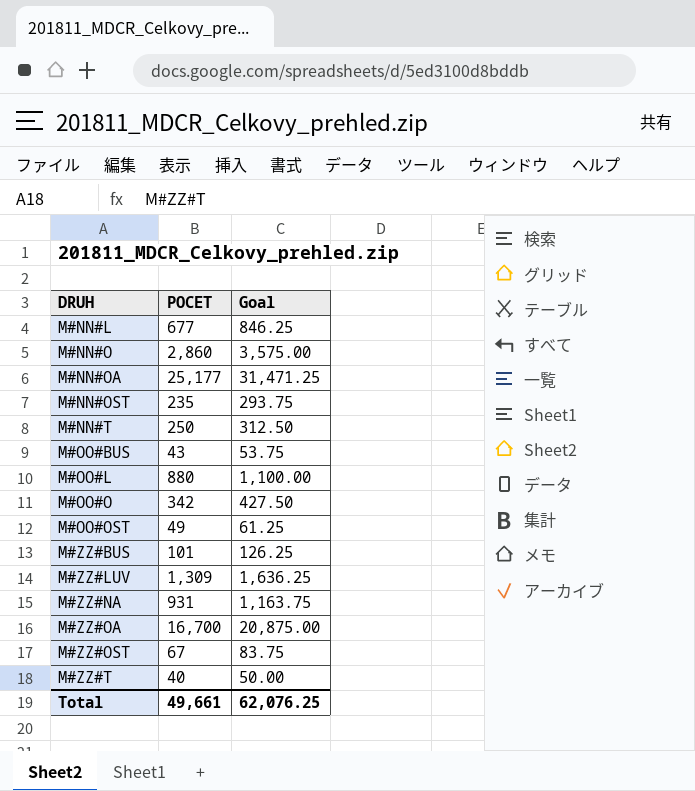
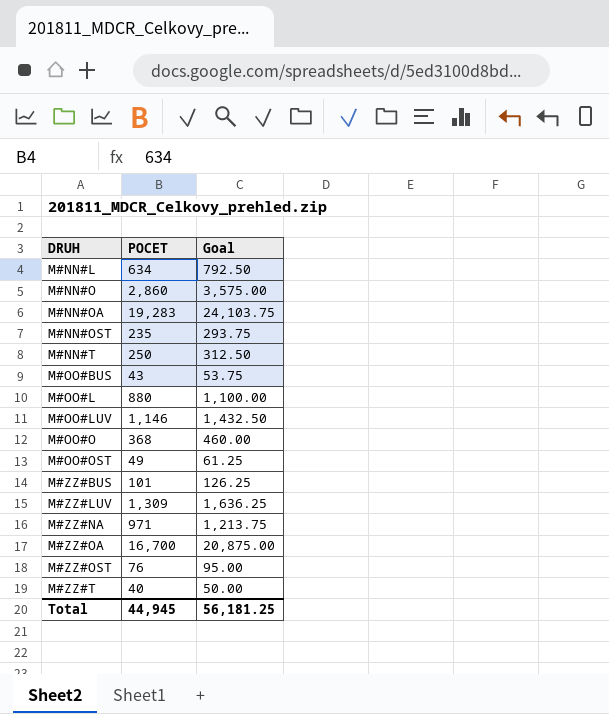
M#NN#L | POCET: 677 -> 634
M#NN#L | Goal: 846.25 -> 792.50
M#NN#OA | POCET: 25,177 -> 19,283
M#NN#OA | Goal: 31,471.25 -> 24,103.75
row M#OO#LUV: none -> 1,146 | 1,432.50
M#OO#O | POCET: 342 -> 368
M#OO#O | Goal: 427.50 -> 460.00
M#ZZ#NA | POCET: 931 -> 971
M#ZZ#NA | Goal: 1,163.75 -> 1,213.75
M#ZZ#OST | POCET: 67 -> 76
M#ZZ#OST | Goal: 83.75 -> 95.00
Total | POCET: 49,661 -> 44,945
Total | Goal: 62,076.25 -> 56,181.25

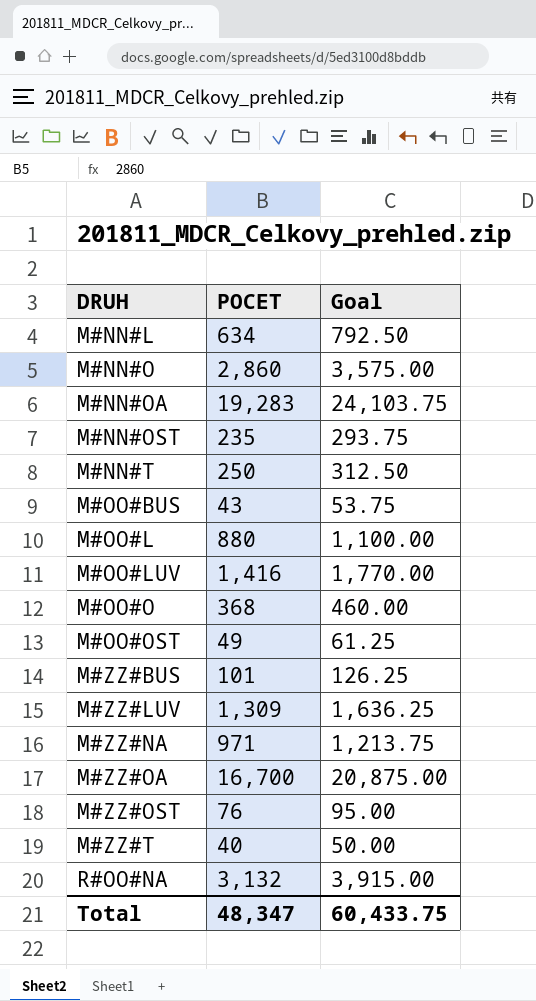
M#OO#LUV | POCET: 1,146 -> 1,416
M#OO#LUV | Goal: 1,432.50 -> 1,770.00
row R#OO#NA: none -> 3,132 | 3,915.00
Total | POCET: 44,945 -> 48,347
Total | Goal: 56,181.25 -> 60,433.75

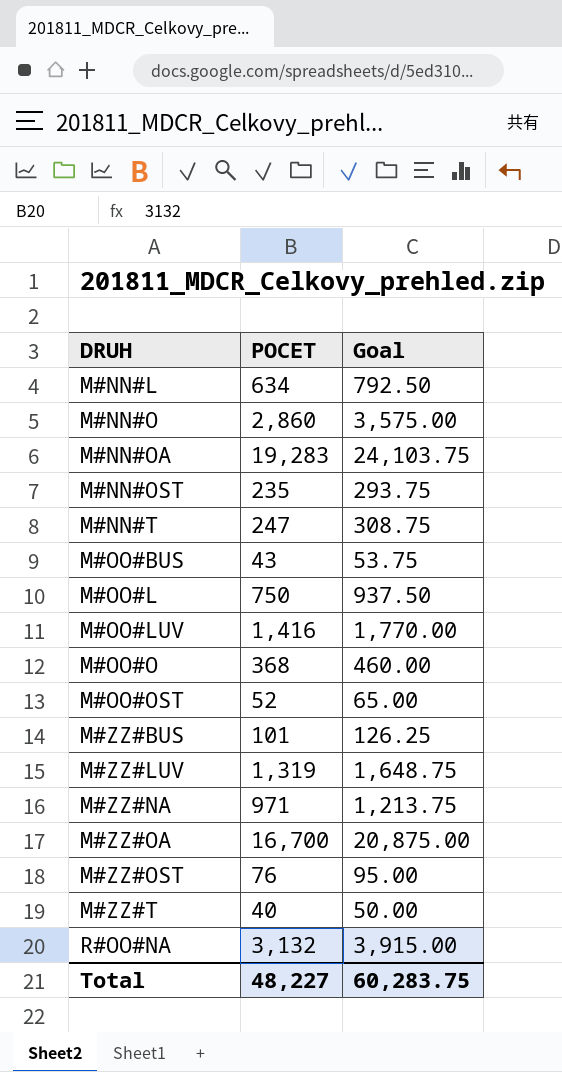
M#NN#T | POCET: 250 -> 247
M#NN#T | Goal: 312.50 -> 308.75
M#OO#L | POCET: 880 -> 750
M#OO#L | Goal: 1,100.00 -> 937.50
M#OO#OST | POCET: 49 -> 52
M#OO#OST | Goal: 61.25 -> 65.00
M#ZZ#LUV | POCET: 1,309 -> 1,319
M#ZZ#LUV | Goal: 1,636.25 -> 1,648.75
Total | POCET: 48,347 -> 48,227
Total | Goal: 60,433.75 -> 60,283.75

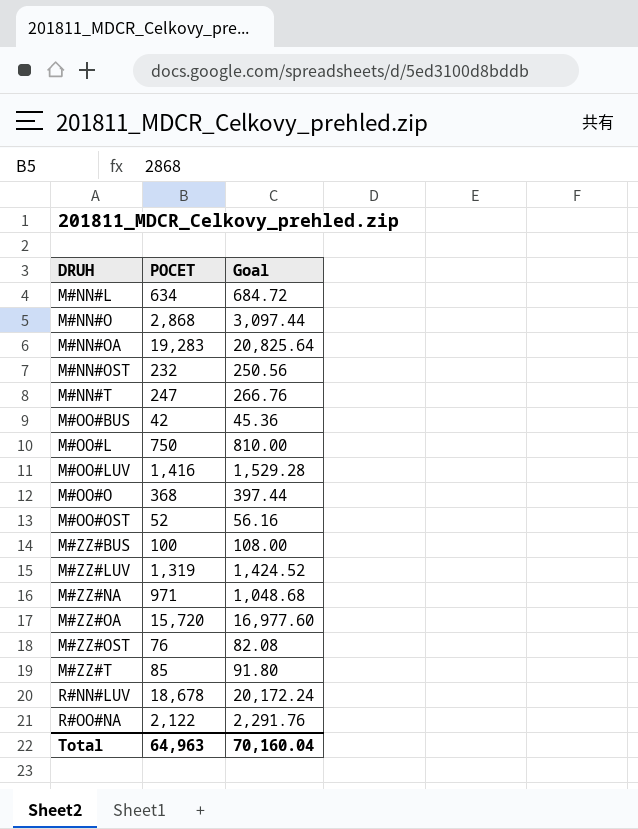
column Goal | formula: [POCET] * 1.25 -> [POCET] * 1.08
M#NN#O | POCET: 2,860 -> 2,868
M#NN#OST | POCET: 235 -> 232
M#OO#BUS | POCET: 43 -> 42
M#ZZ#BUS | POCET: 101 -> 100
M#ZZ#OA | POCET: 16,700 -> 15,720
M#ZZ#T | POCET: 40 -> 85
row R#NN#LUV: none -> 18,678 | 20,172.24
R#OO#NA | POCET: 3,132 -> 2,122
Total | POCET: 48,227 -> 64,963
Total | Goal: 60,283.75 -> 70,160.04

